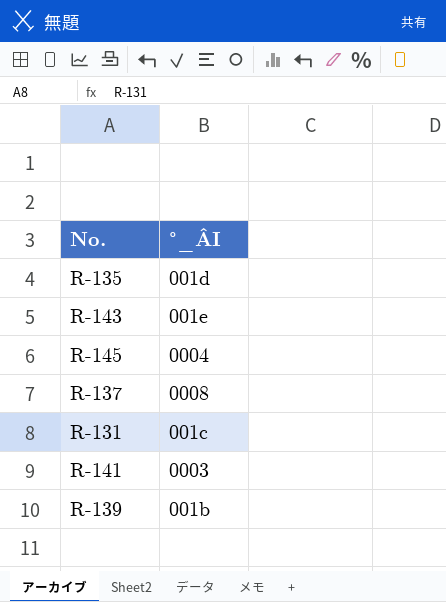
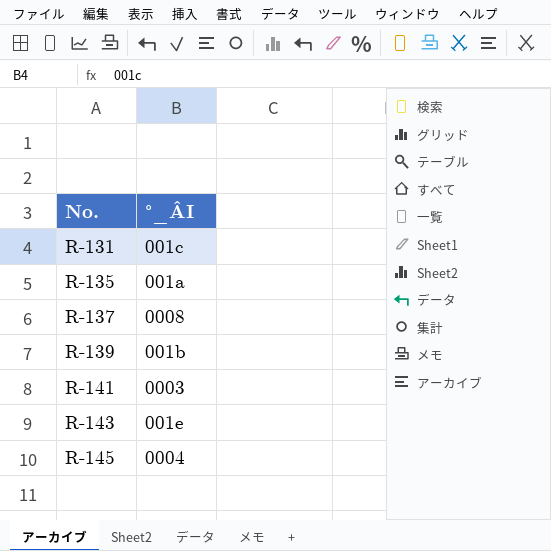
row order: none -> No. ascending
R-135 | °_ÂI: 001d -> 001a

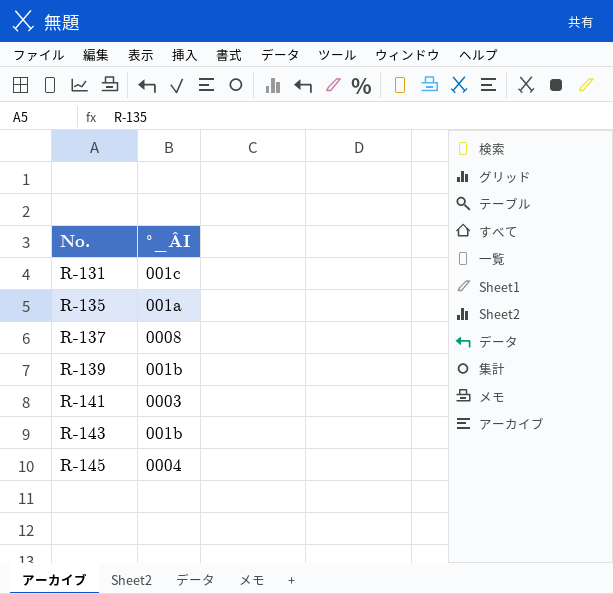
R-143 | °_ÂI: 001e -> 001b

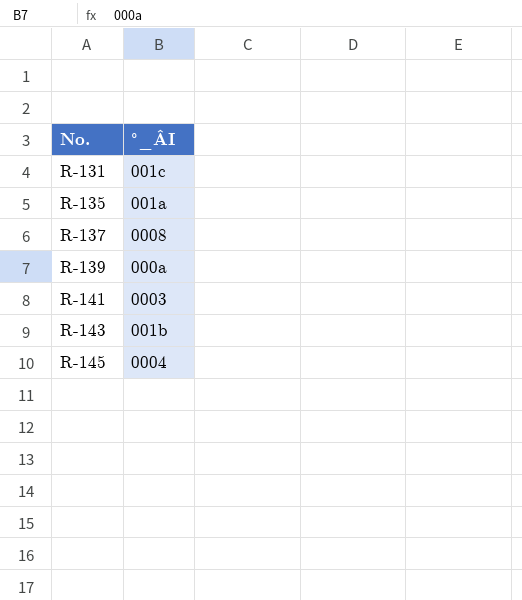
R-139 | °_ÂI: 001b -> 000a

